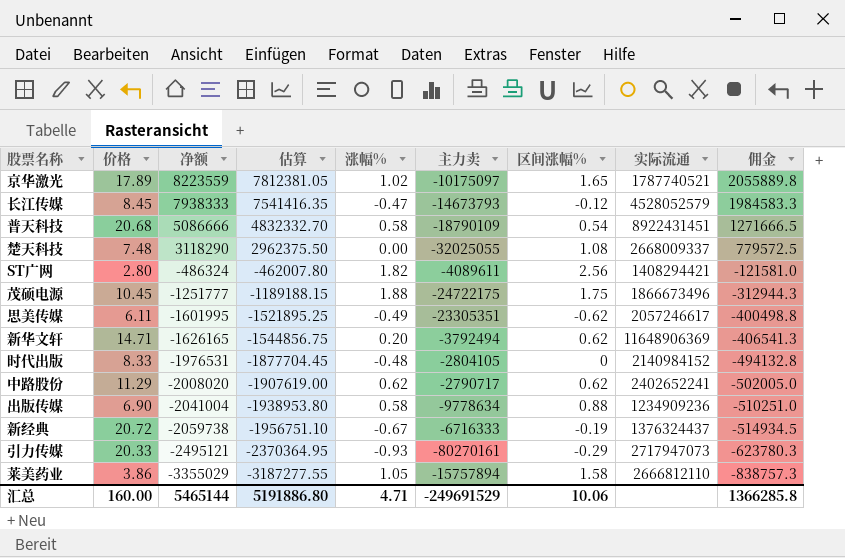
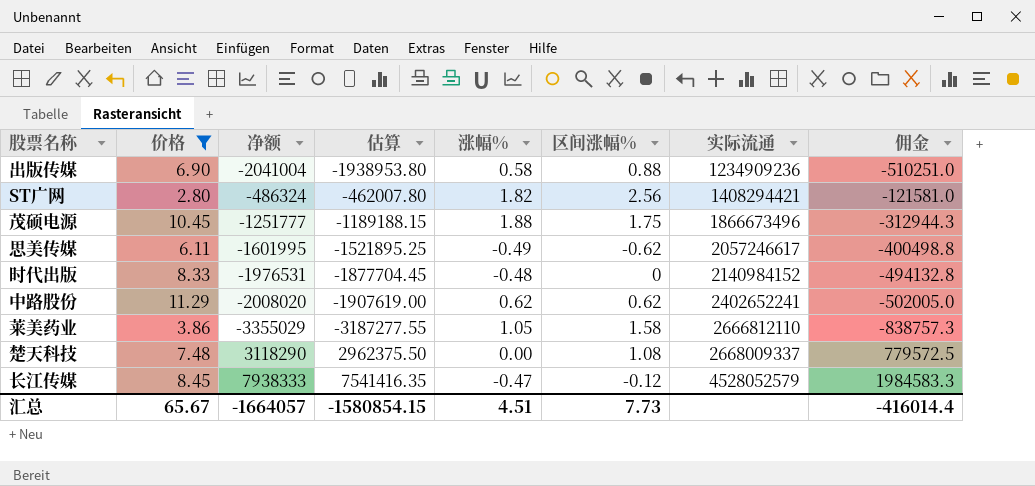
filter: none -> 价格 <= 11.29
row order: 净额 descending -> 实际流通 ascending
column 主力卖 | position: 6 -> none
汇总 | 价格: 160.00 -> 65.67
汇总 | 净额: 5465144 -> -1664057
汇总 | 估算: 5191886.80 -> -1580854.15
汇总 | 涨幅%: 4.71 -> 4.51
汇总 | 区间涨幅%: 10.06 -> 7.73
汇总 | 佣金: 1366285.8 -> -416014.4

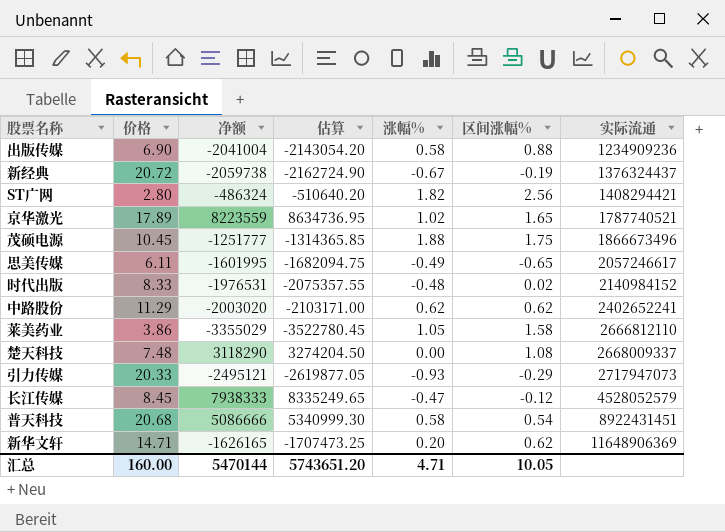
filter: 价格 <= 11.29 -> none
column 佣金 | formula: [净额] * 0.25 -> none
column 估算 | formula: [净额] * 0.95 -> [净额] * 1.05
思美传媒 | 区间涨幅%: -0.62 -> -0.65
时代出版 | 区间涨幅%: 0 -> 0.02
中路股份 | 净额: -2008020 -> -2003020
汇总 | 价格: 65.67 -> 160.00
汇总 | 净额: -1664057 -> 5470144
汇总 | 估算: -1580854.15 -> 5743651.20
汇总 | 涨幅%: 4.51 -> 4.71
汇总 | 区间涨幅%: 7.73 -> 10.05

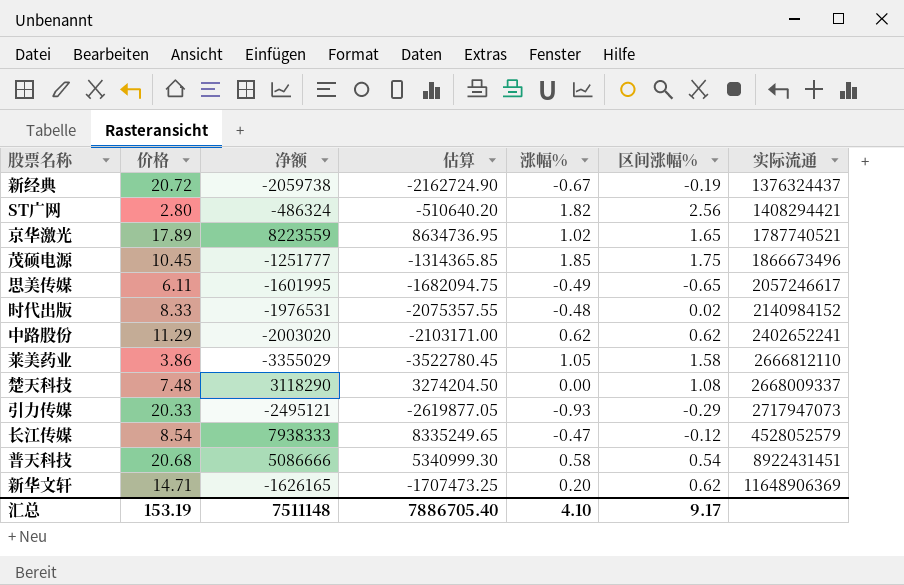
row 出版传媒: 6.90 | -2041004 | -2143054.20 | 0.58 | 0.88 | 1234909236 -> none
茂硕电源 | 涨幅%: 1.88 -> 1.85
长江传媒 | 价格: 8.45 -> 8.54
汇总 | 价格: 160.00 -> 153.19
汇总 | 净额: 5470144 -> 7511148
汇总 | 估算: 5743651.20 -> 7886705.40
汇总 | 涨幅%: 4.71 -> 4.10
汇总 | 区间涨幅%: 10.05 -> 9.17

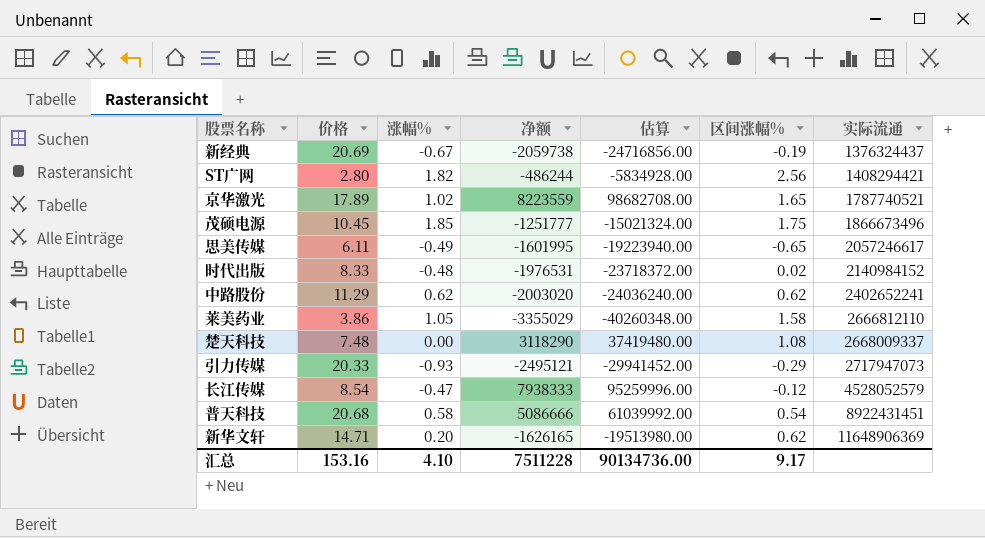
column 涨幅% | position: 5 -> 3
column 估算 | formula: [净额] * 1.05 -> [净额] * 12
新经典 | 价格: 20.72 -> 20.69
ST广网 | 净额: -486324 -> -486244
汇总 | 价格: 153.19 -> 153.16
汇总 | 净额: 7511148 -> 7511228
汇总 | 估算: 7886705.40 -> 90134736.00

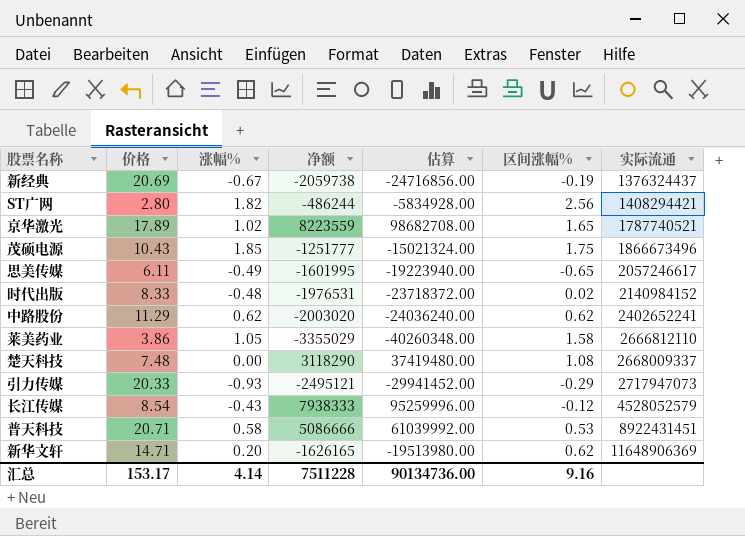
茂硕电源 | 价格: 10.45 -> 10.43
长江传媒 | 涨幅%: -0.47 -> -0.43
普天科技 | 价格: 20.68 -> 20.71
普天科技 | 区间涨幅%: 0.54 -> 0.53
汇总 | 价格: 153.16 -> 153.17
汇总 | 涨幅%: 4.10 -> 4.14
汇总 | 区间涨幅%: 9.17 -> 9.16

